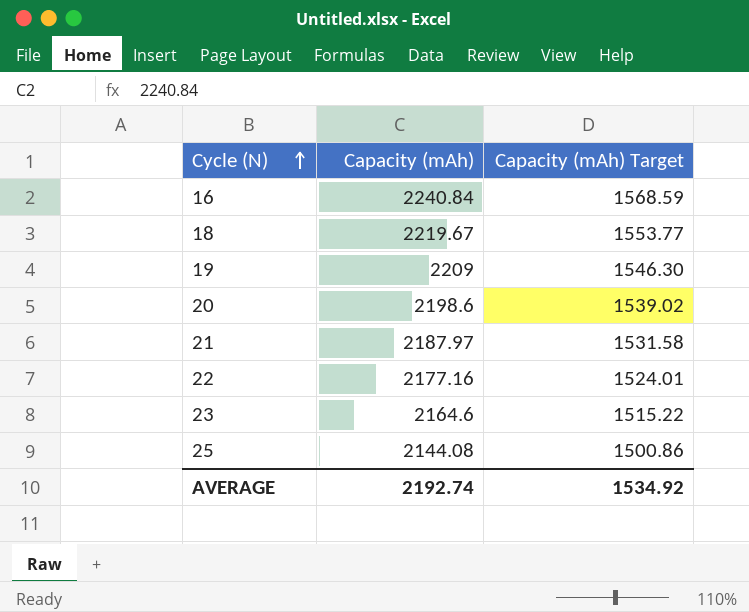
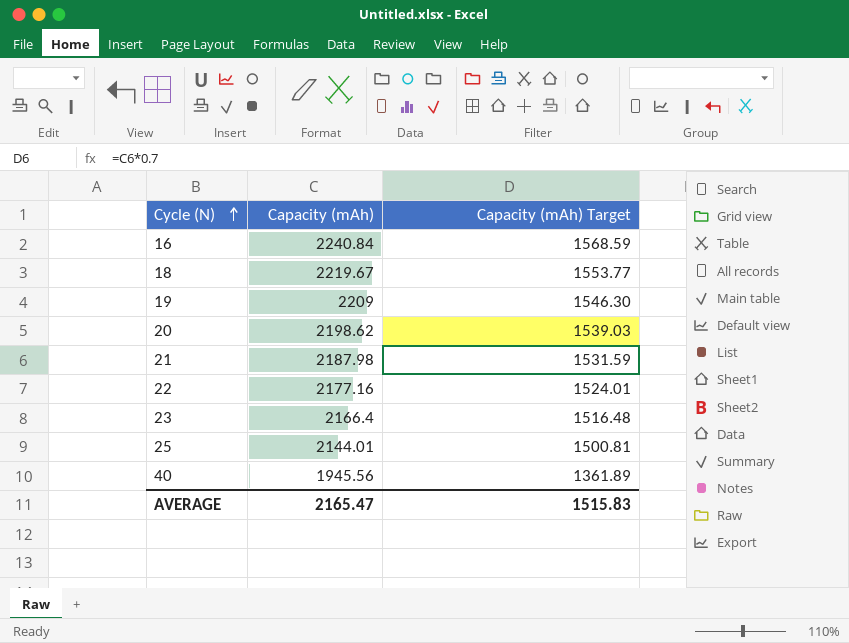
20 | Capacity (mAh): 2198.6 -> 2198.62
20 | Capacity (mAh) Target: 1539.02 -> 1539.03
21 | Capacity (mAh): 2187.97 -> 2187.98
21 | Capacity (mAh) Target: 1531.58 -> 1531.59
23 | Capacity (mAh): 2164.6 -> 2166.4
23 | Capacity (mAh) Target: 1515.22 -> 1516.48
25 | Capacity (mAh): 2144.08 -> 2144.01
25 | Capacity (mAh) Target: 1500.86 -> 1500.81
row 40: none -> 1945.56 | 1361.89
AVERAGE | Capacity (mAh): 2192.74 -> 2165.47
AVERAGE | Capacity (mAh) Target: 1534.92 -> 1515.83

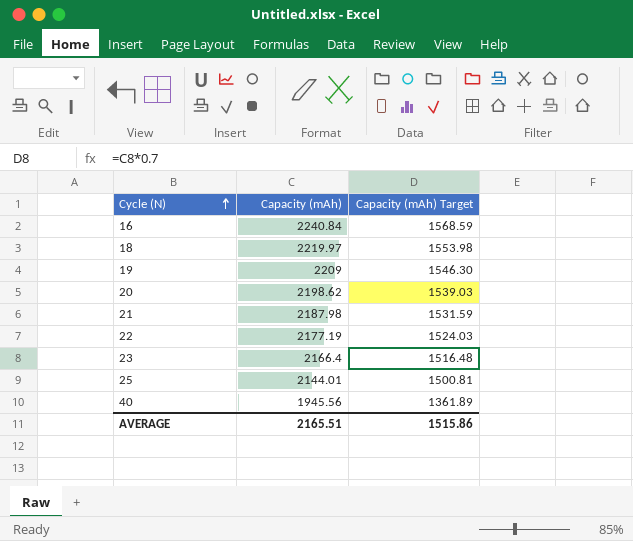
18 | Capacity (mAh): 2219.67 -> 2219.97
18 | Capacity (mAh) Target: 1553.77 -> 1553.98
22 | Capacity (mAh): 2177.16 -> 2177.19
22 | Capacity (mAh) Target: 1524.01 -> 1524.03
AVERAGE | Capacity (mAh): 2165.47 -> 2165.51
AVERAGE | Capacity (mAh) Target: 1515.83 -> 1515.86

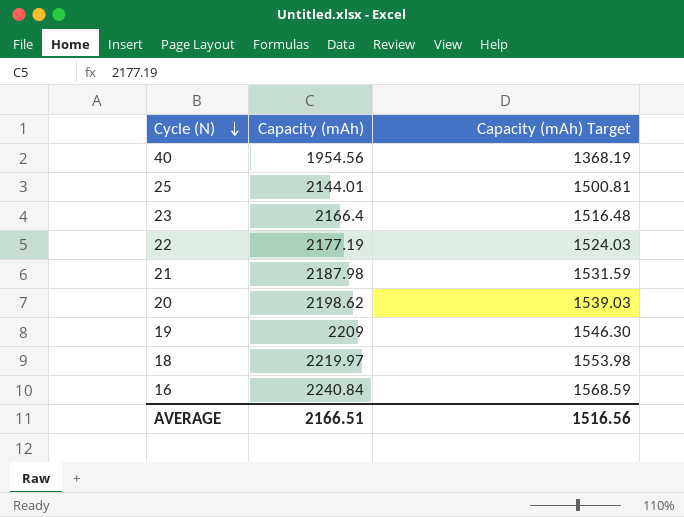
row order: Cycle (N) ascending -> Cycle (N) descending
40 | Capacity (mAh): 1945.56 -> 1954.56
40 | Capacity (mAh) Target: 1361.89 -> 1368.19
AVERAGE | Capacity (mAh): 2165.51 -> 2166.51
AVERAGE | Capacity (mAh) Target: 1515.86 -> 1516.56

